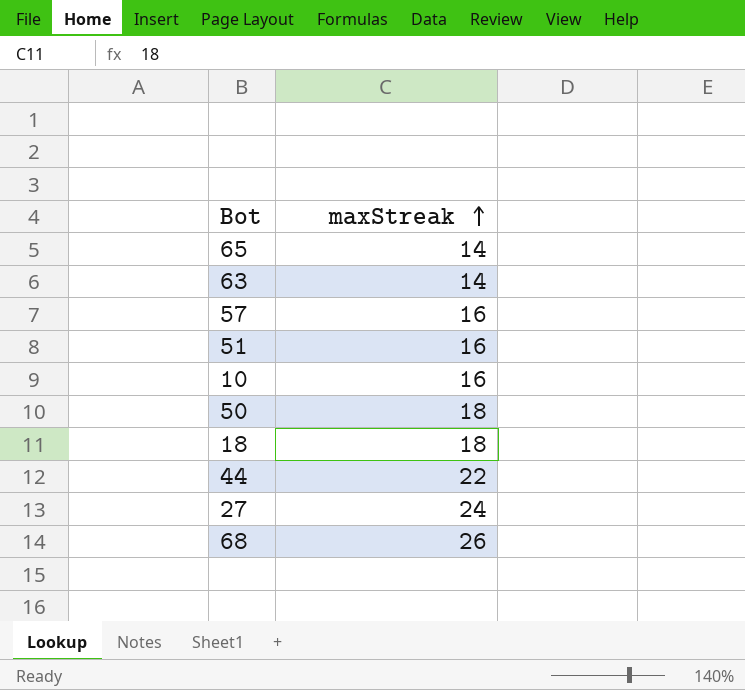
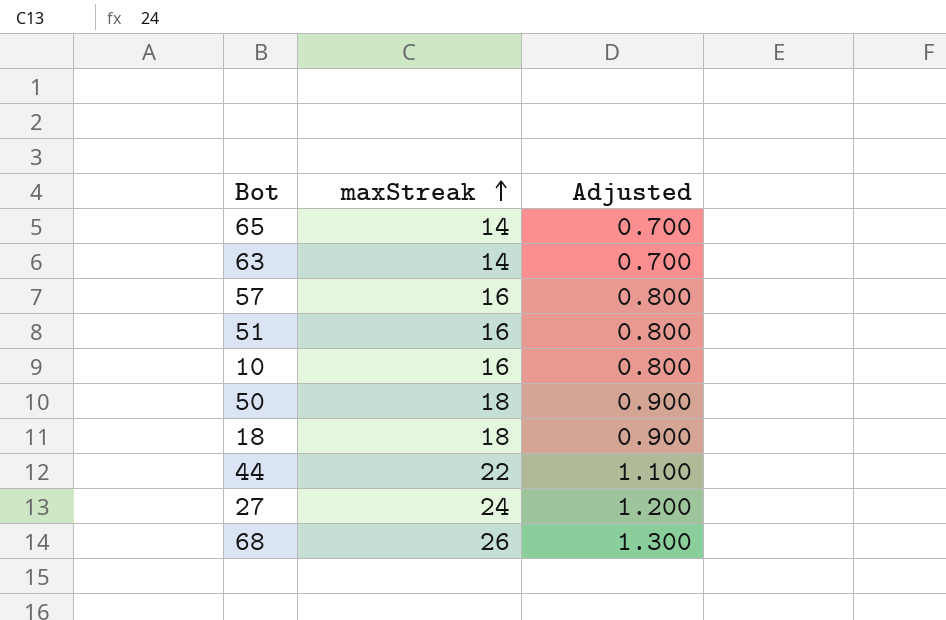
column Adjusted | formula: none -> [maxStreak] * 0.05

